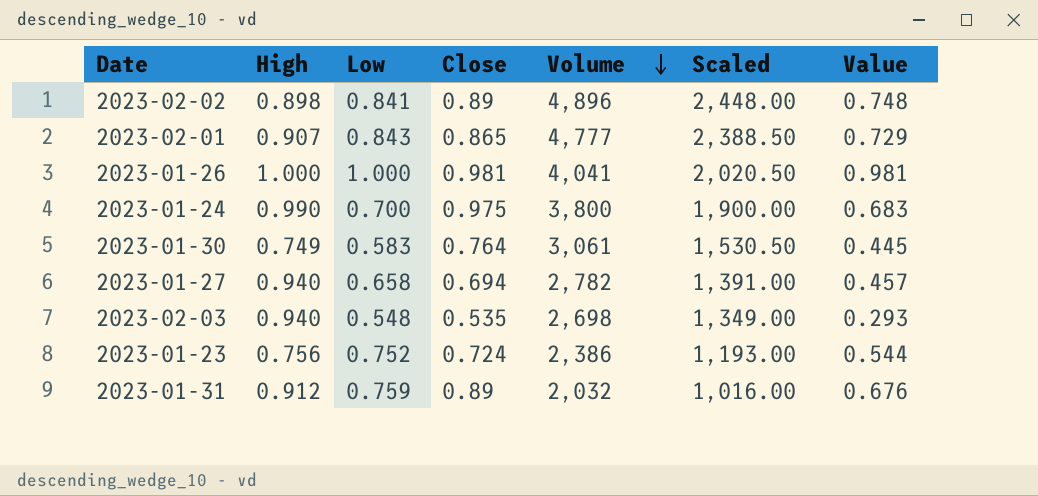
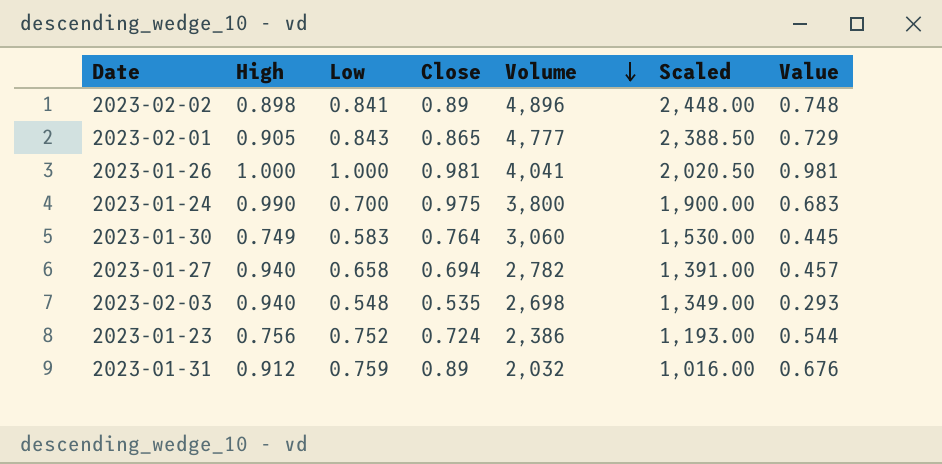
2023-02-01 | High: 0.907 -> 0.905
2023-01-30 | Volume: 3,061 -> 3,060
2023-01-30 | Scaled: 1,530.50 -> 1,530.00

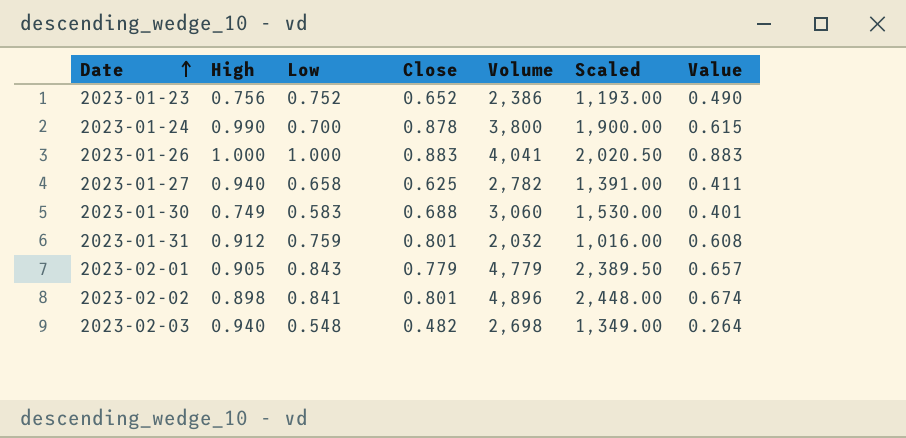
row order: Volume descending -> Date ascending
2023-01-23 | Close: 0.724 -> 0.652
2023-01-23 | Value: 0.544 -> 0.490
2023-01-24 | Close: 0.975 -> 0.878
2023-01-24 | Value: 0.683 -> 0.615
2023-01-26 | Close: 0.981 -> 0.883
2023-01-26 | Value: 0.981 -> 0.883
2023-01-27 | Close: 0.694 -> 0.625
2023-01-27 | Value: 0.457 -> 0.411
2023-01-30 | Close: 0.764 -> 0.688
2023-01-30 | Value: 0.445 -> 0.401
2023-01-31 | Close: 0.89 -> 0.801
2023-01-31 | Value: 0.676 -> 0.608
2023-02-01 | Close: 0.865 -> 0.779
2023-02-01 | Volume: 4,777 -> 4,779
2023-02-01 | Scaled: 2,388.50 -> 2,389.50
2023-02-01 | Value: 0.729 -> 0.657
2023-02-02 | Close: 0.89 -> 0.801
2023-02-02 | Value: 0.748 -> 0.674
2023-02-03 | Close: 0.535 -> 0.482
2023-02-03 | Value: 0.293 -> 0.264

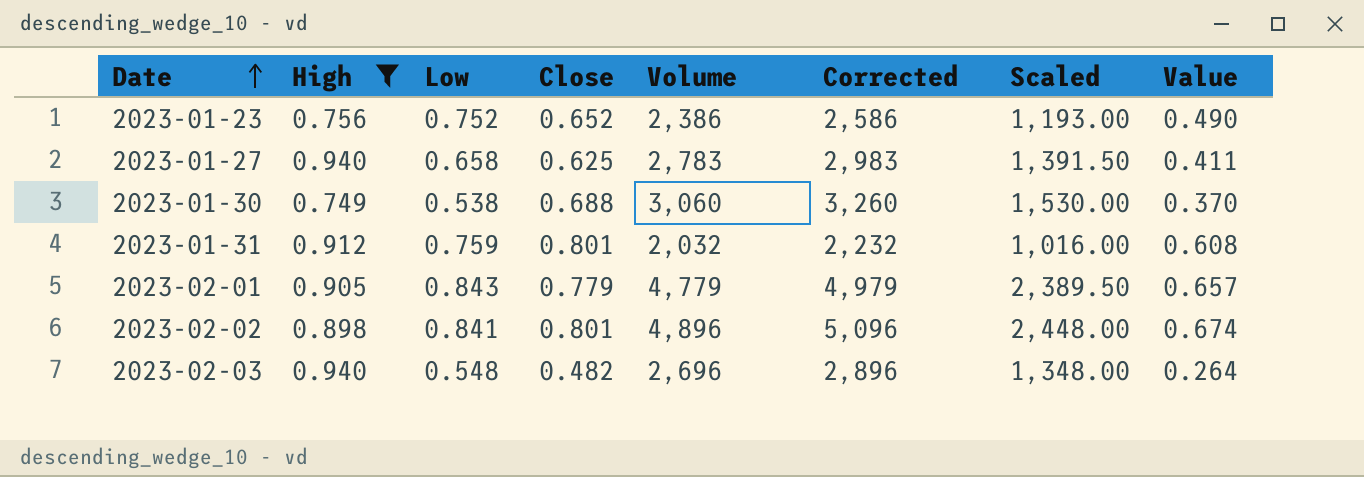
filter: none -> High <= 0.940
column Corrected | formula: none -> [Volume] + 200
2023-01-27 | Volume: 2,782 -> 2,783
2023-01-27 | Scaled: 1,391.00 -> 1,391.50
2023-01-30 | Low: 0.583 -> 0.538
2023-01-30 | Value: 0.401 -> 0.370
2023-02-03 | Volume: 2,698 -> 2,696
2023-02-03 | Scaled: 1,349.00 -> 1,348.00

